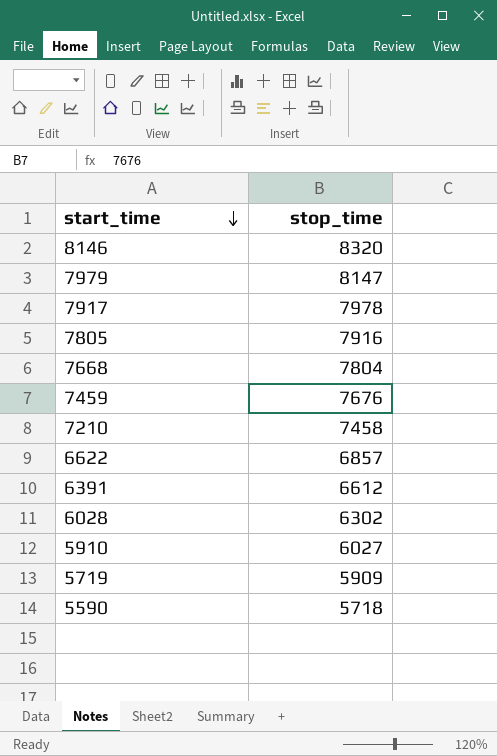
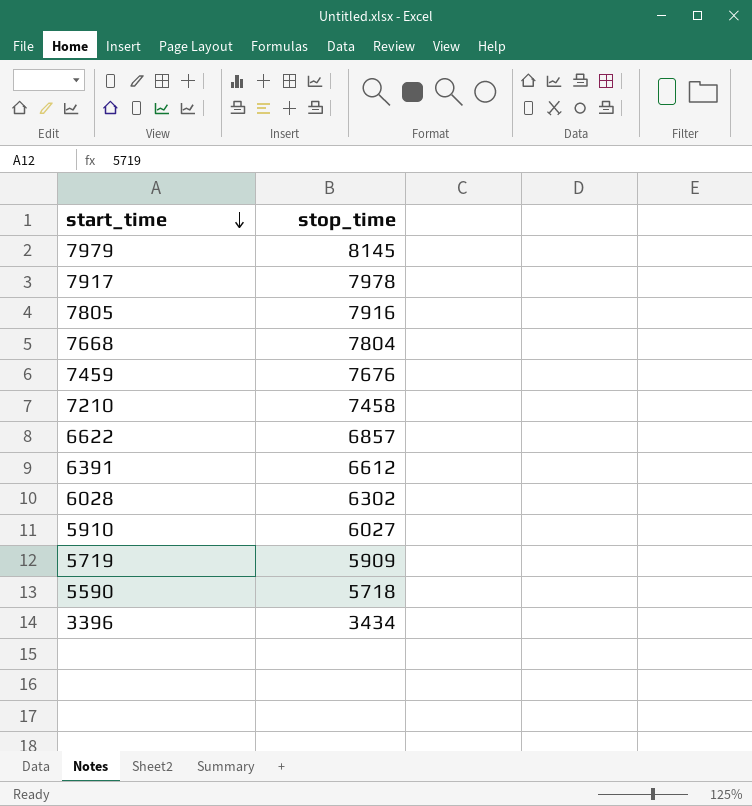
row 8146: 8320 -> none
7979 | stop_time: 8147 -> 8145
row 3396: none -> 3434

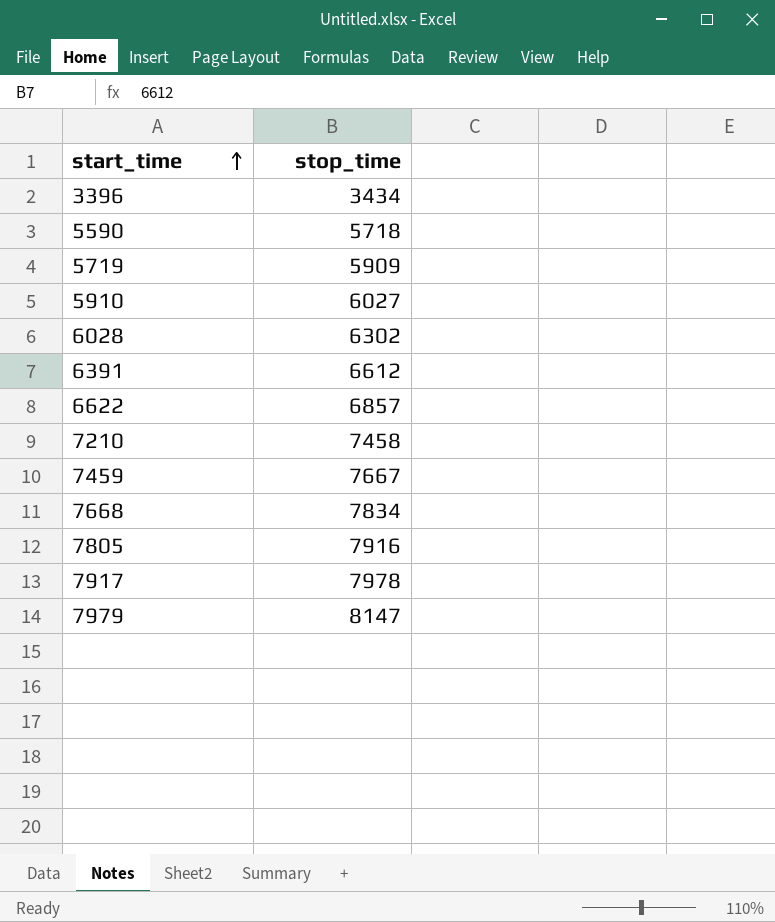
row order: start_time descending -> start_time ascending
7459 | stop_time: 7676 -> 7667
7668 | stop_time: 7804 -> 7834
7979 | stop_time: 8145 -> 8147

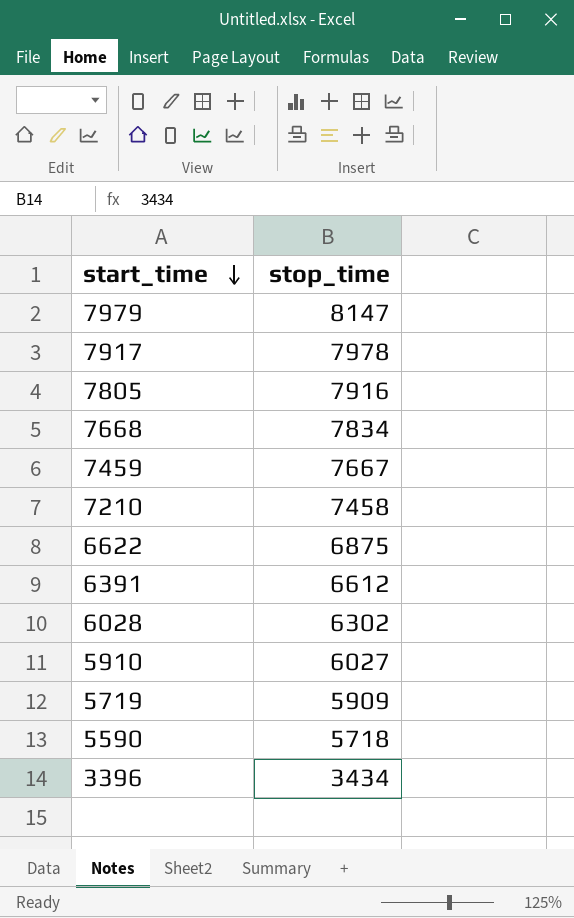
row order: start_time ascending -> start_time descending
6622 | stop_time: 6857 -> 6875

